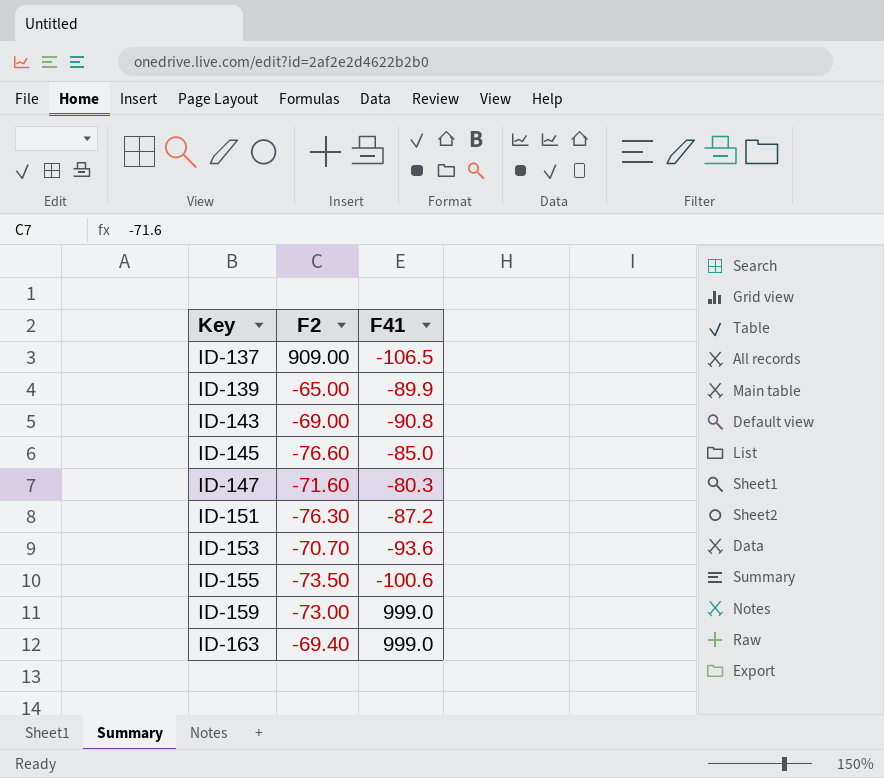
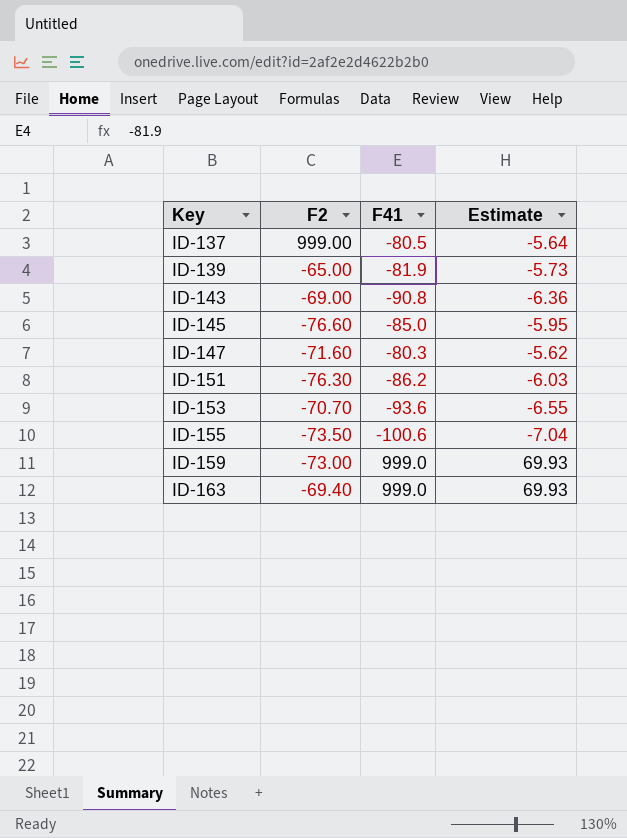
column Estimate | formula: none -> [F41] * 0.07
ID-137 | F2: 909.00 -> 999.00
ID-137 | F41: -106.5 -> -80.5
ID-139 | F41: -89.9 -> -81.9
ID-151 | F41: -87.2 -> -86.2

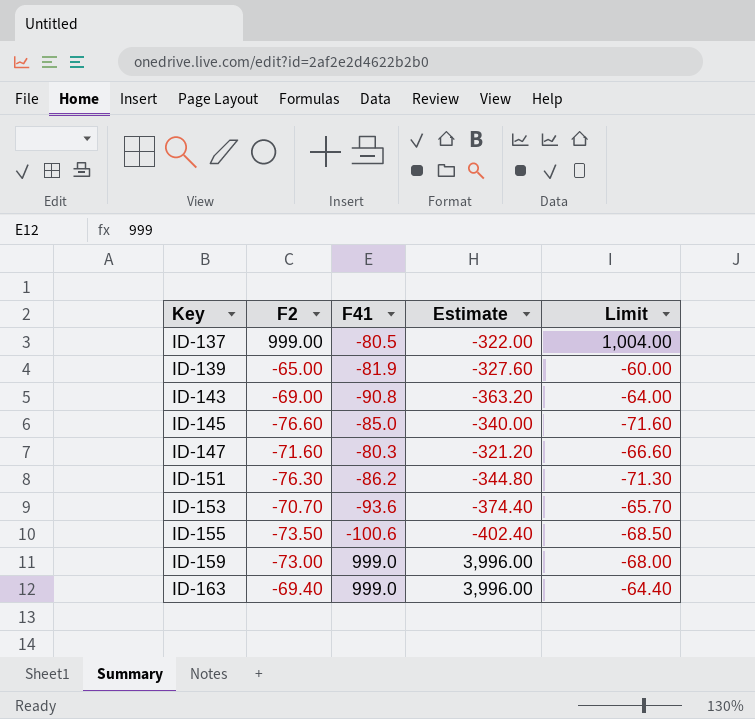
column Estimate | formula: [F41] * 0.07 -> [F41] * 4
column Limit | formula: none -> [F2] + 5

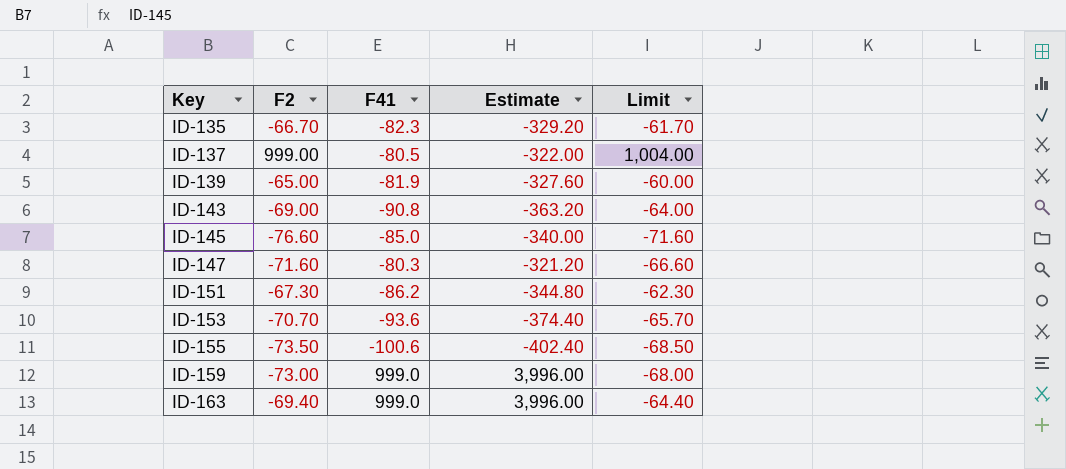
row ID-135: none -> -66.70 | -82.3 | -329.20 | -61.70
ID-151 | F2: -76.30 -> -67.30
ID-151 | Limit: -71.30 -> -62.30

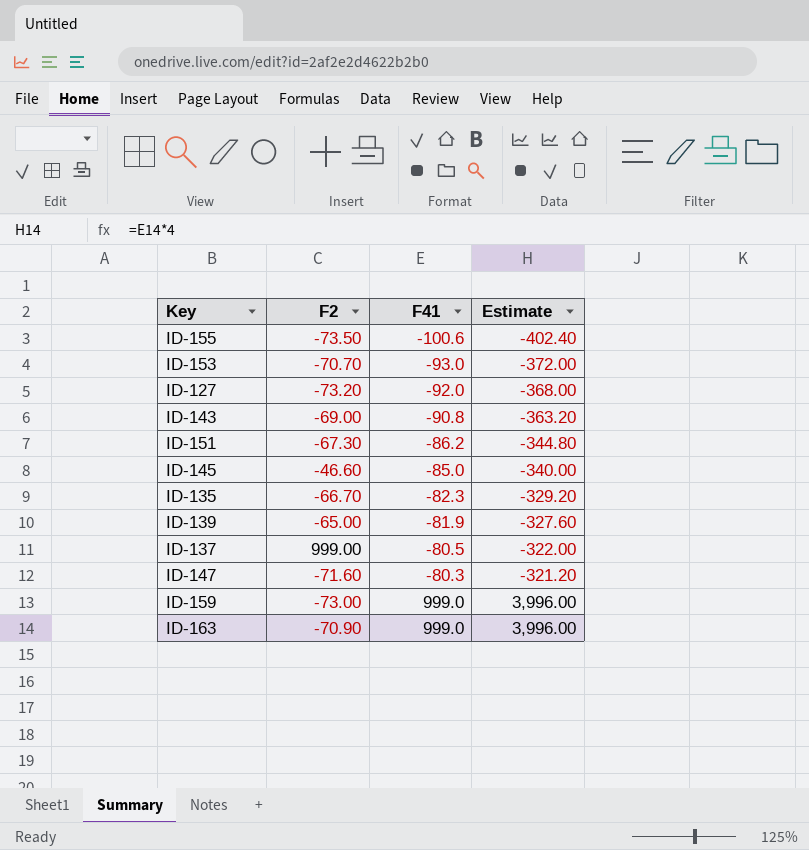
row order: Key ascending -> F41 ascending
column Limit | formula: [F2] + 5 -> none
ID-153 | F41: -93.6 -> -93.0
ID-153 | Estimate: -374.40 -> -372.00
row ID-127: none -> -73.20 | -92.0 | -368.00
ID-145 | F2: -76.60 -> -46.60
ID-163 | F2: -69.40 -> -70.90

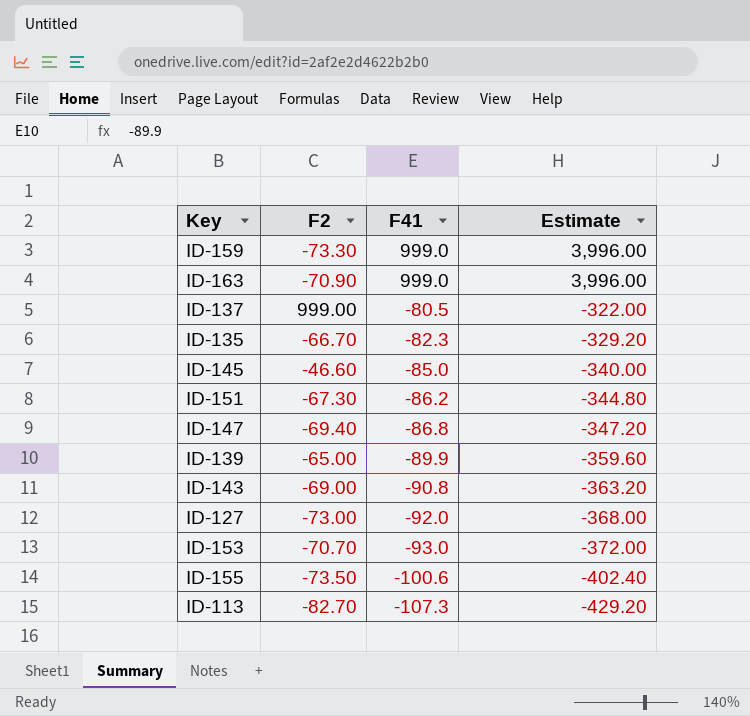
row order: F41 ascending -> F41 descending
ID-159 | F2: -73.00 -> -73.30
ID-147 | F2: -71.60 -> -69.40
ID-147 | F41: -80.3 -> -86.8
ID-147 | Estimate: -321.20 -> -347.20
ID-139 | F41: -81.9 -> -89.9
ID-139 | Estimate: -327.60 -> -359.60
ID-127 | F2: -73.20 -> -73.00
row ID-113: none -> -82.70 | -107.3 | -429.20

